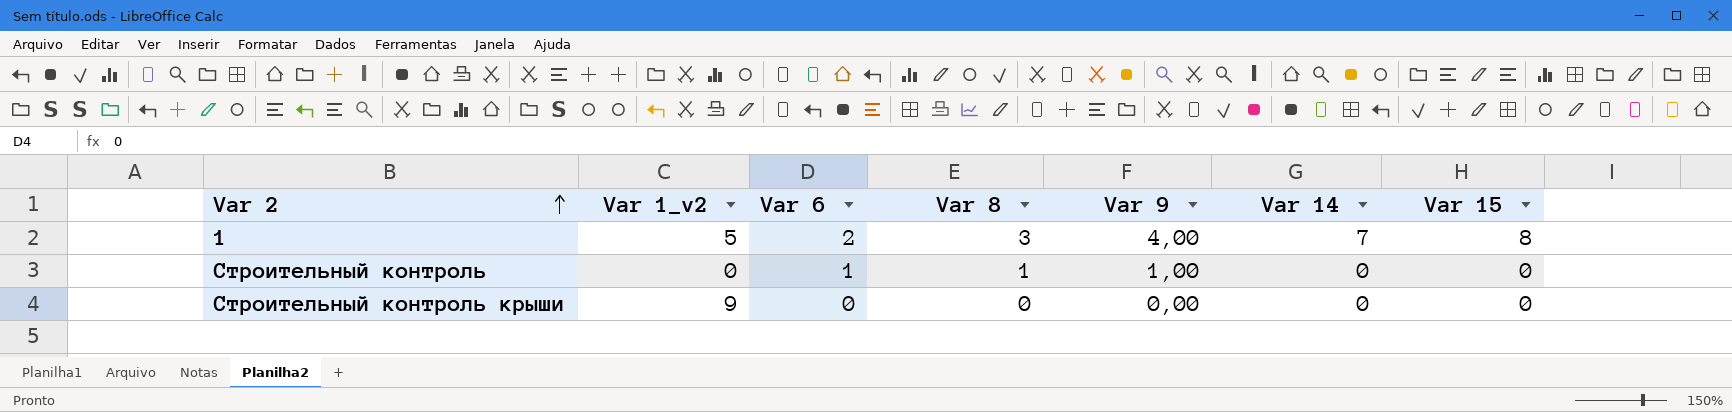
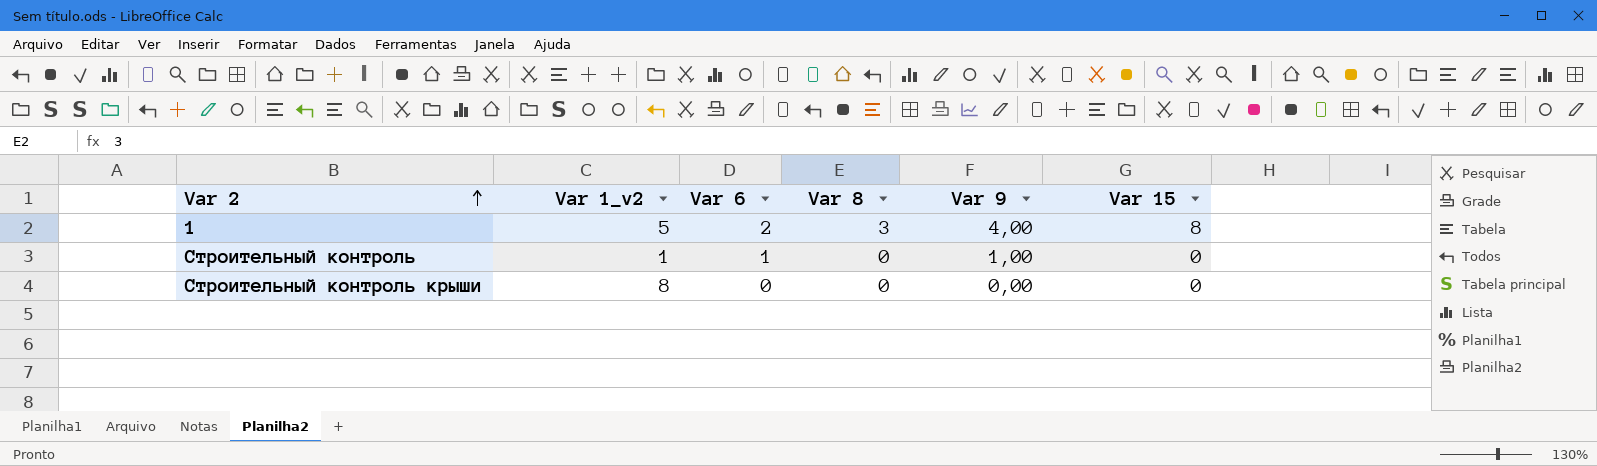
column Var 14 | position: 6 -> none
Строительный контроль | Var 1_v2: 0 -> 1
Строительный контроль | Var 8: 1 -> 0
Строительный контроль крыши | Var 1_v2: 9 -> 8

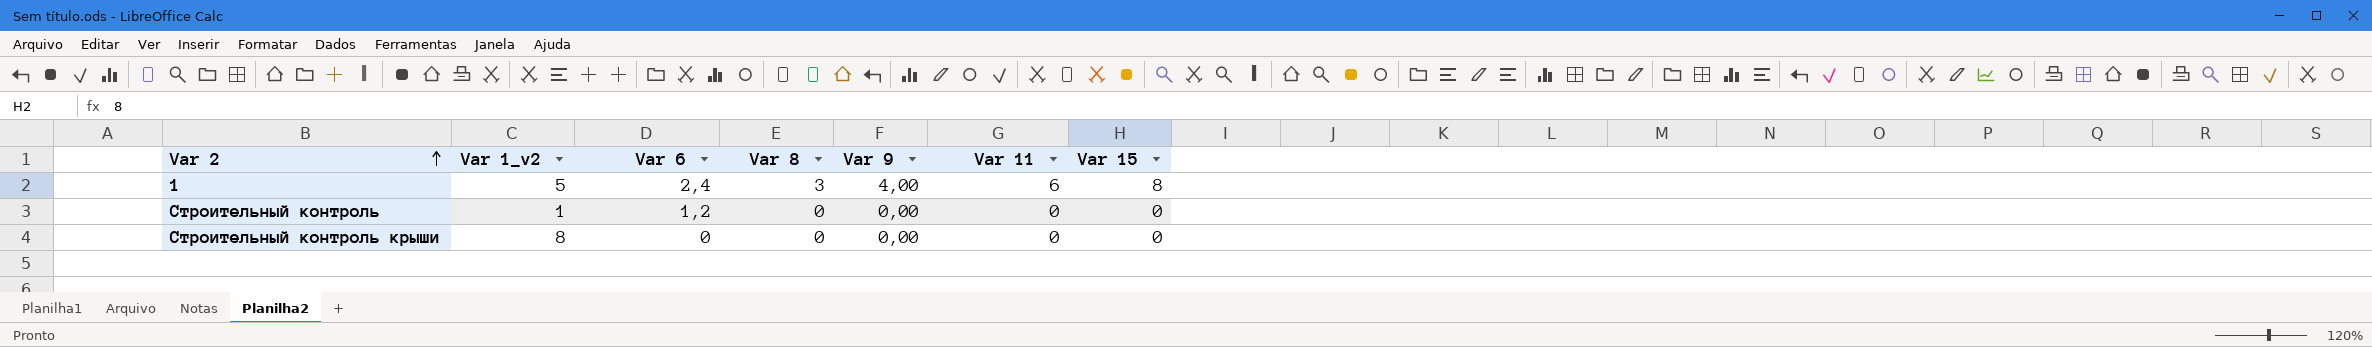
column Var 11 | position: none -> 6
1 | Var 6: 2 -> 2,4
Строительный контроль | Var 6: 1 -> 1,2
Строительный контроль | Var 9: 1,00 -> 0,00

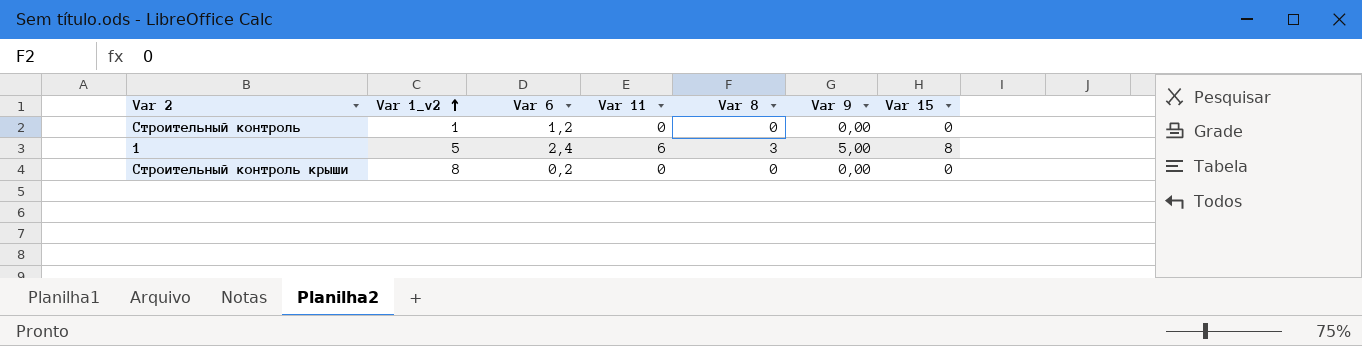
row order: Var 2 ascending -> Var 1_v2 ascending
column Var 11 | position: 6 -> 4
1 | Var 9: 4,00 -> 5,00
Строительный контроль крыши | Var 6: 0 -> 0,2

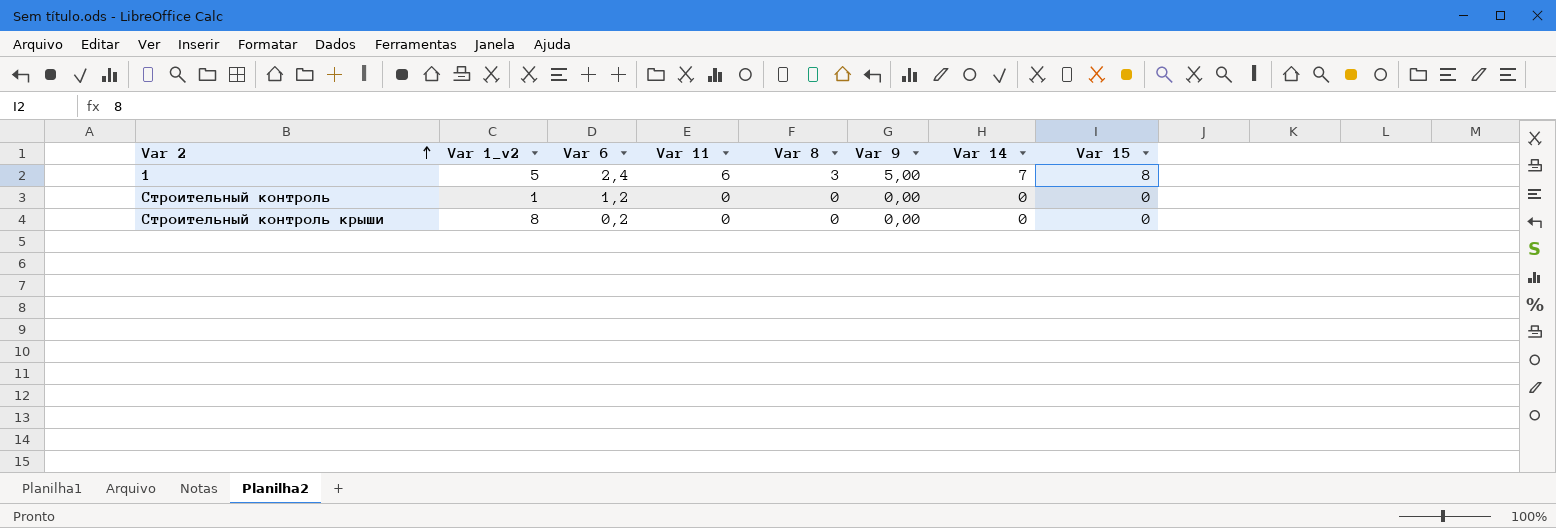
row order: Var 1_v2 ascending -> Var 2 ascending
column Var 14 | position: none -> 7

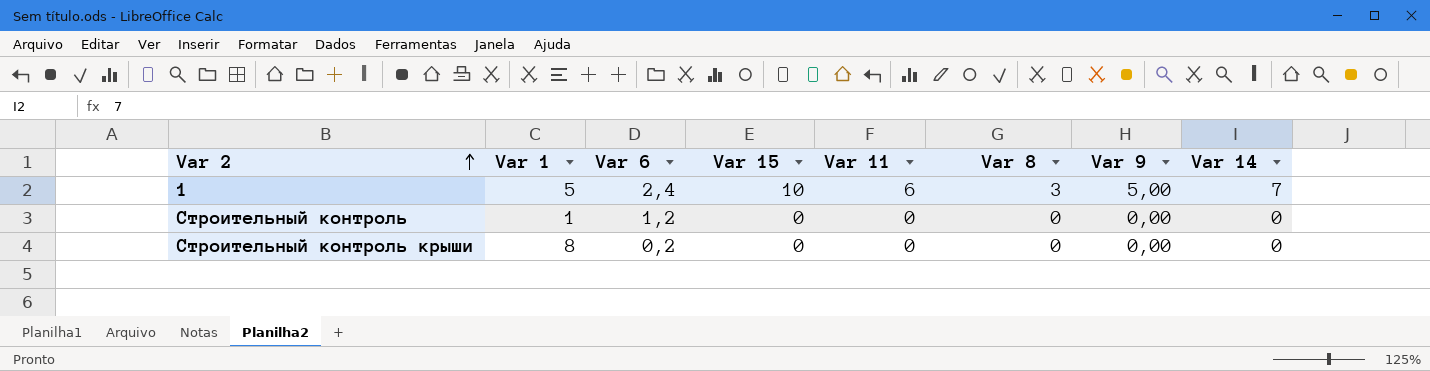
column name: Var 1_v2 -> Var 1
column Var 15 | position: 8 -> 4
1 | Var 15: 8 -> 10

